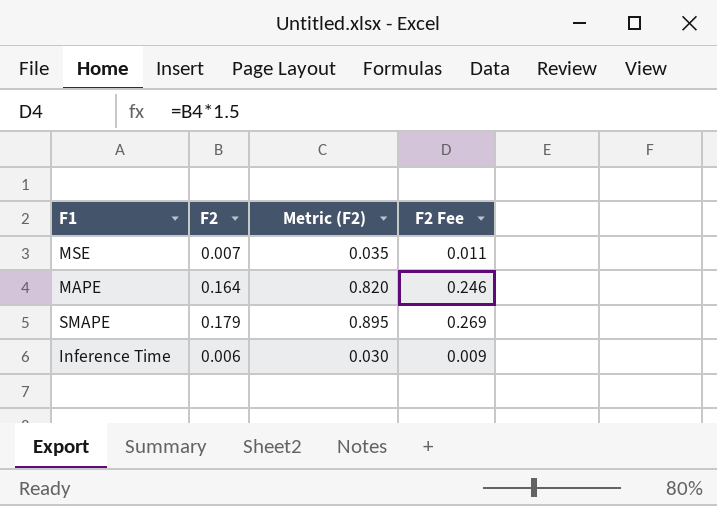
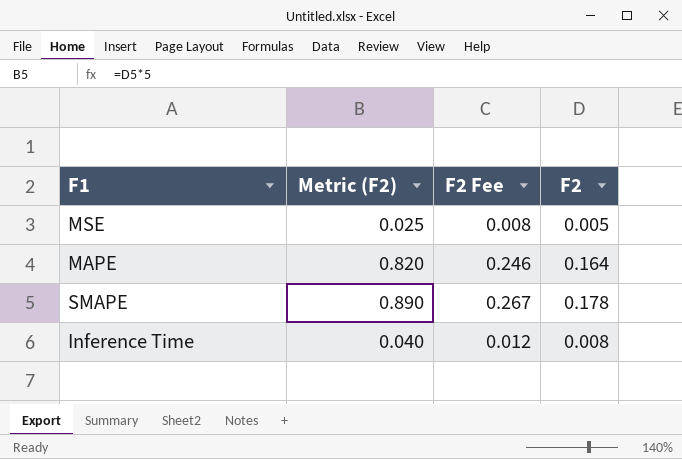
column F2 | position: 2 -> 4
MSE | Metric (F2): 0.035 -> 0.025
MSE | F2 Fee: 0.011 -> 0.008
MSE | F2: 0.007 -> 0.005
SMAPE | Metric (F2): 0.895 -> 0.890
SMAPE | F2 Fee: 0.269 -> 0.267
SMAPE | F2: 0.179 -> 0.178
Inference Time | Metric (F2): 0.030 -> 0.040
Inference Time | F2 Fee: 0.009 -> 0.012
Inference Time | F2: 0.006 -> 0.008

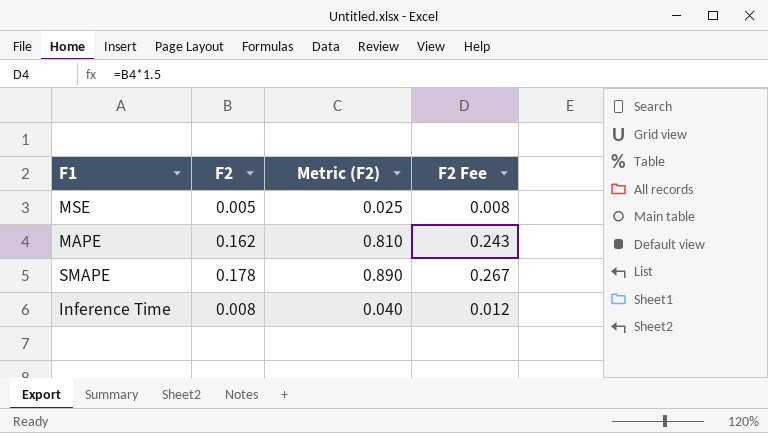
column F2 | position: 4 -> 2
MAPE | F2: 0.164 -> 0.162
MAPE | Metric (F2): 0.820 -> 0.810
MAPE | F2 Fee: 0.246 -> 0.243

